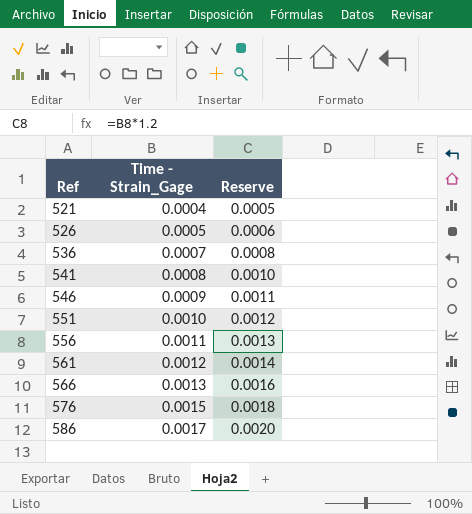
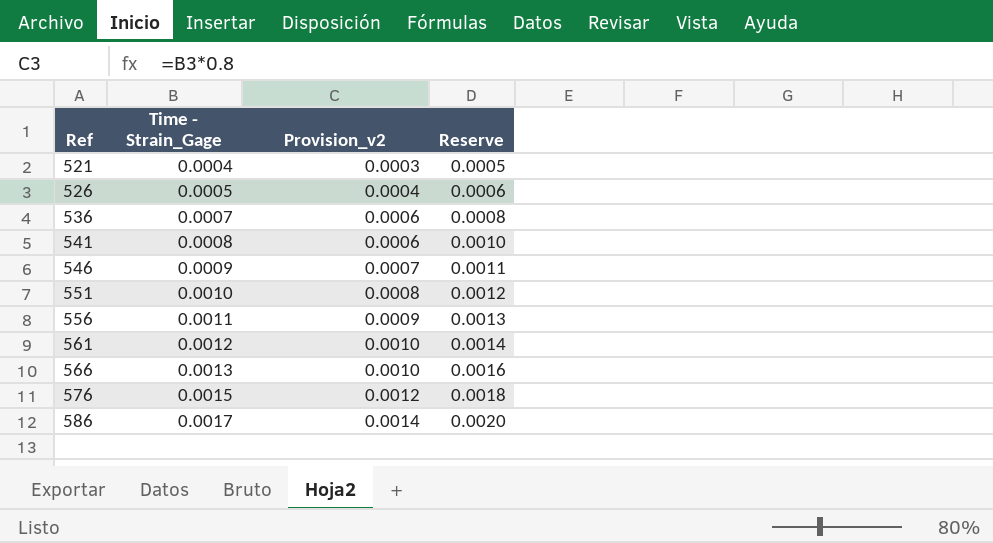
column Provision_v2 | formula: none -> [Time - Strain_Gage] * 0.8

